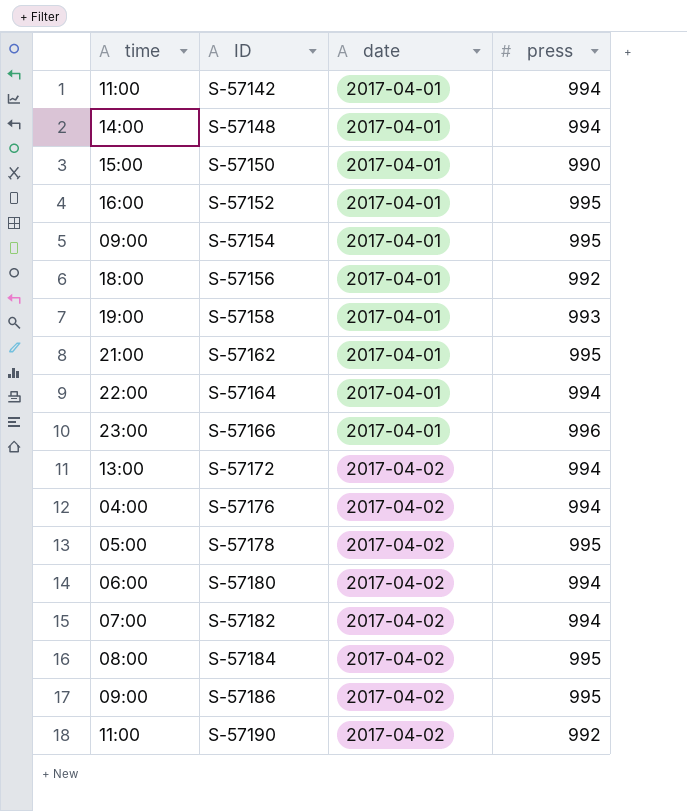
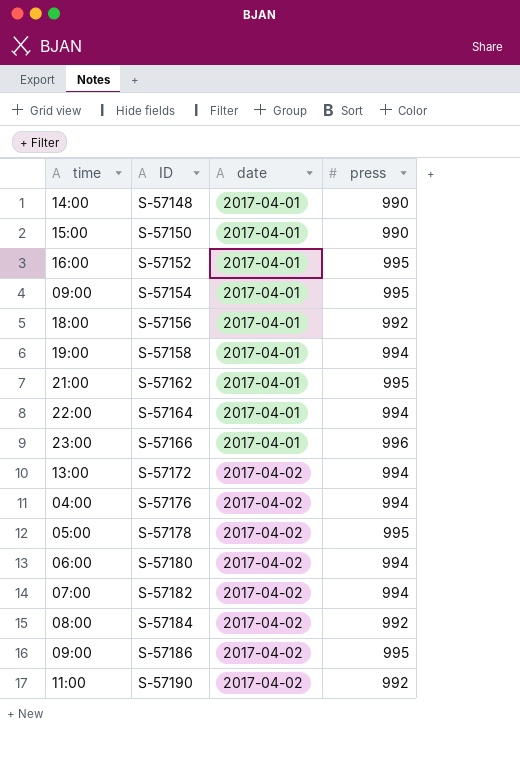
row S-57142: 11:00 | 2017-04-01 | 994 -> none
S-57148 | press: 994 -> 990
S-57158 | press: 993 -> 994
S-57184 | press: 995 -> 992

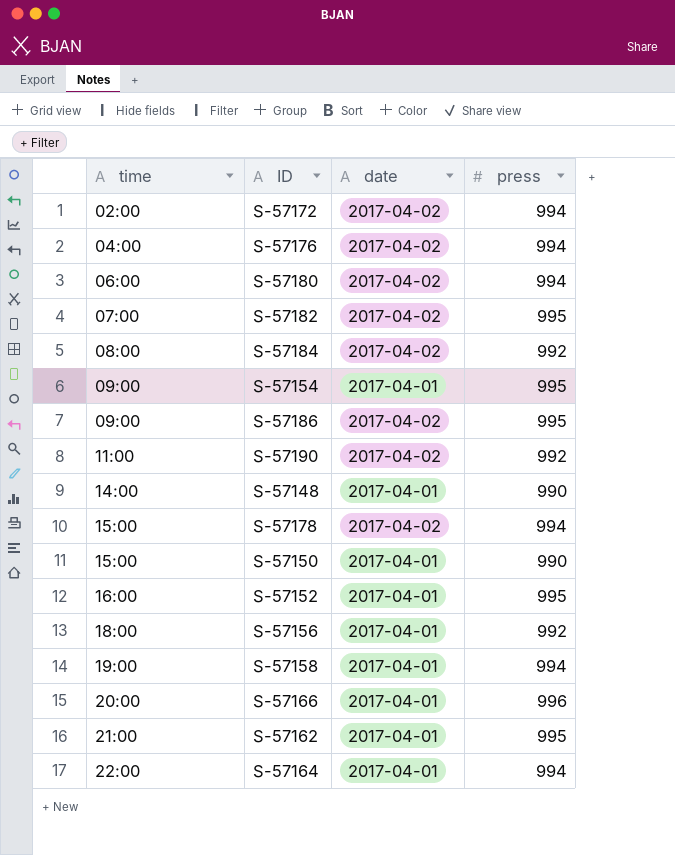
row order: ID ascending -> time ascending
S-57172 | time: 13:00 -> 02:00
S-57182 | press: 994 -> 995
S-57178 | time: 05:00 -> 15:00
S-57178 | press: 995 -> 994
S-57166 | time: 23:00 -> 20:00

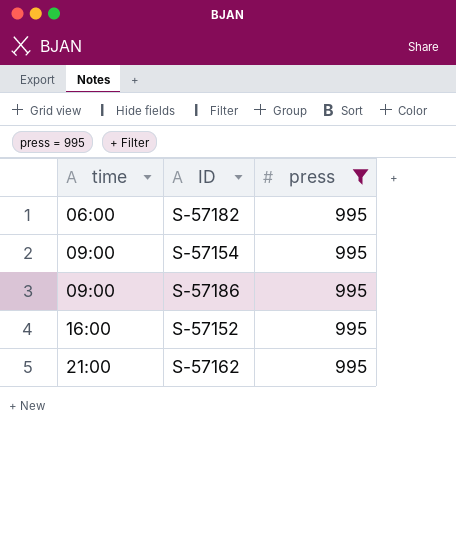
filter: none -> press = 995
column date | position: 3 -> none
S-57182 | time: 07:00 -> 06:00

